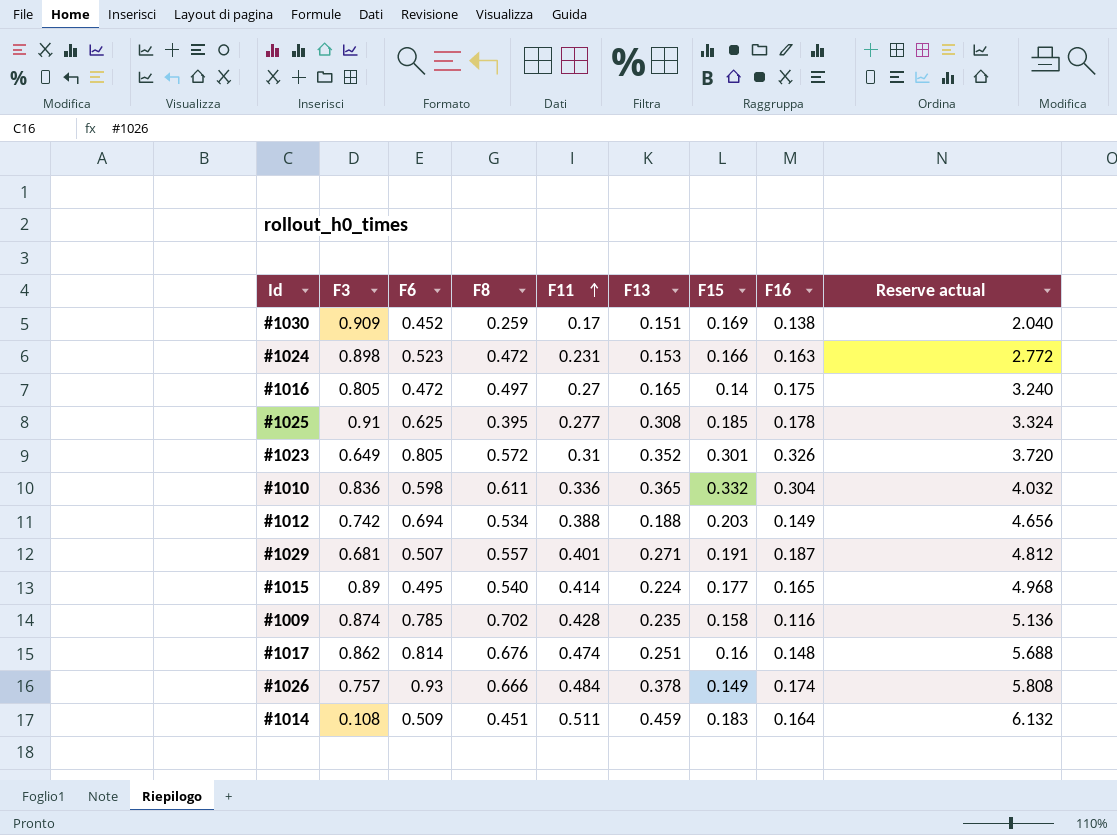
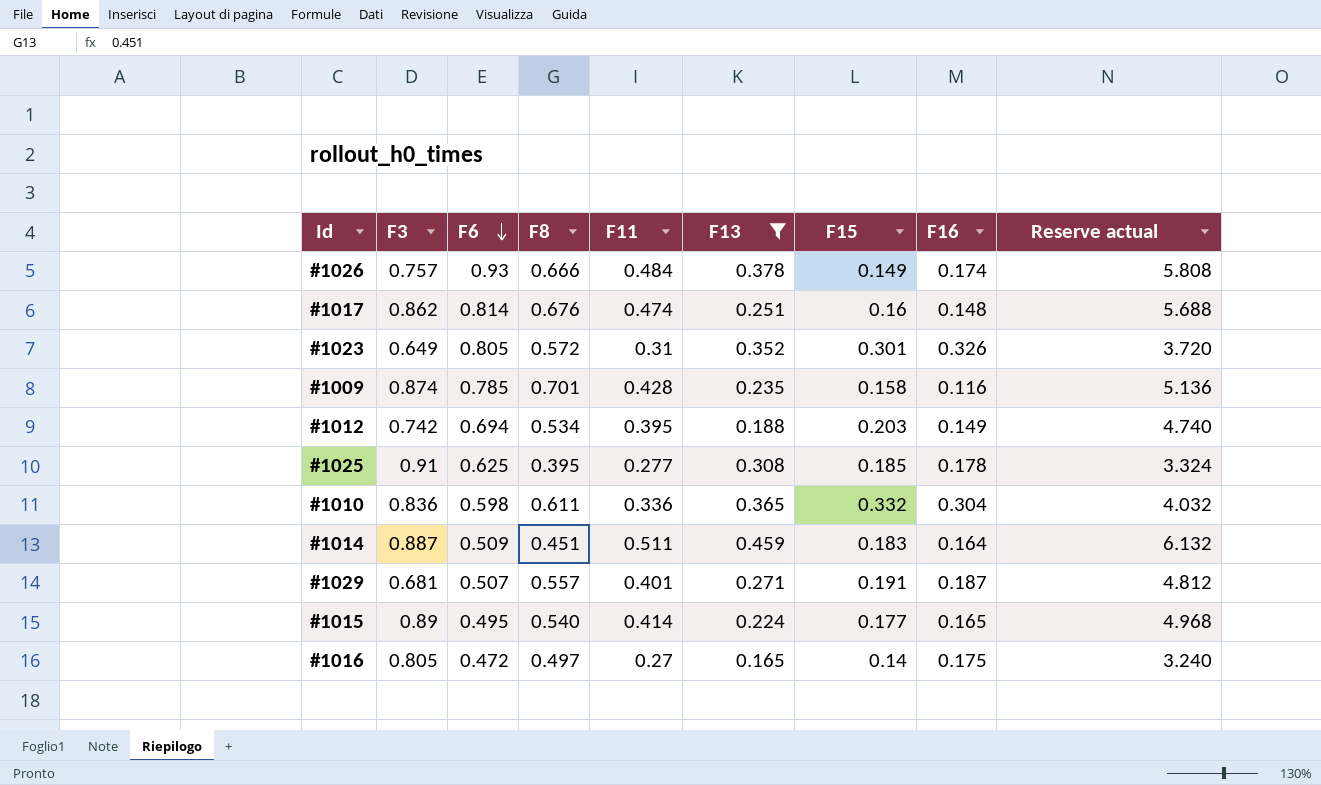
filter: none -> F13 >= 0.165
row order: F11 ascending -> F6 descending
#1009 | F8: 0.702 -> 0.701
#1012 | F11: 0.388 -> 0.395
#1012 | Reserve actual: 4.656 -> 4.740
#1014 | F3: 0.108 -> 0.887

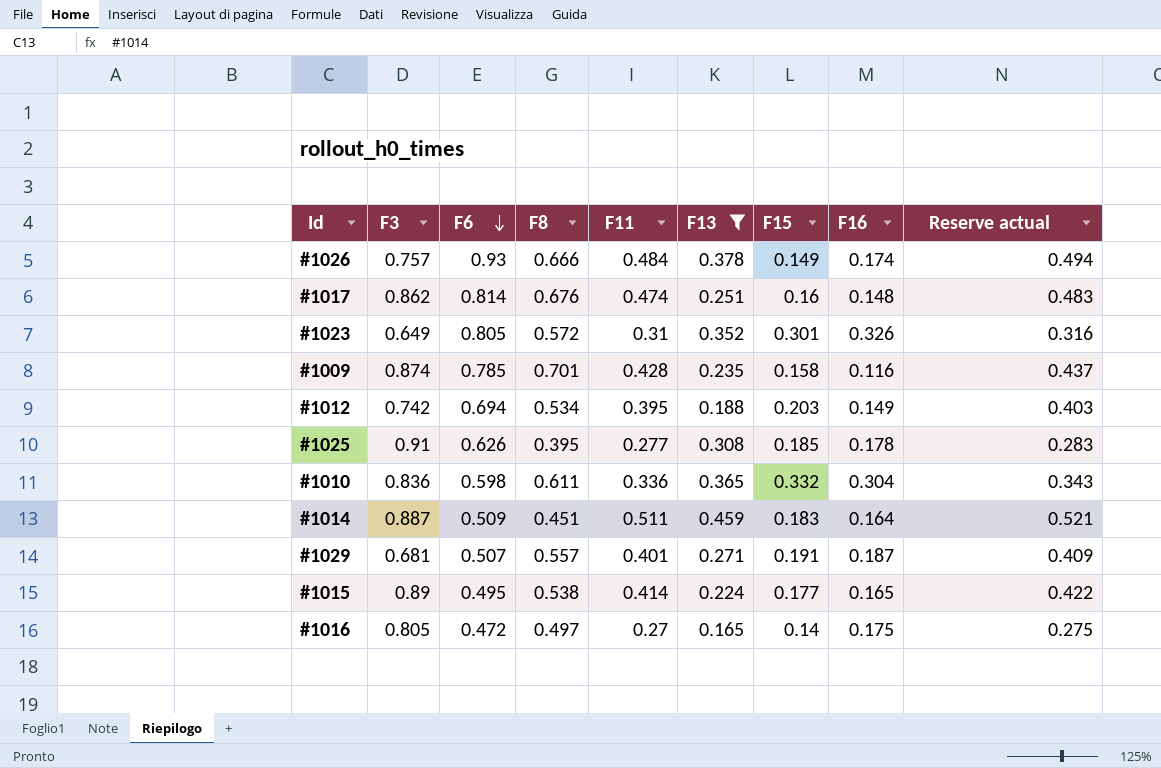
column Reserve actual | formula: [F11] * 12 -> [F11] * 1.02
#1025 | F6: 0.625 -> 0.626
#1015 | F8: 0.540 -> 0.538

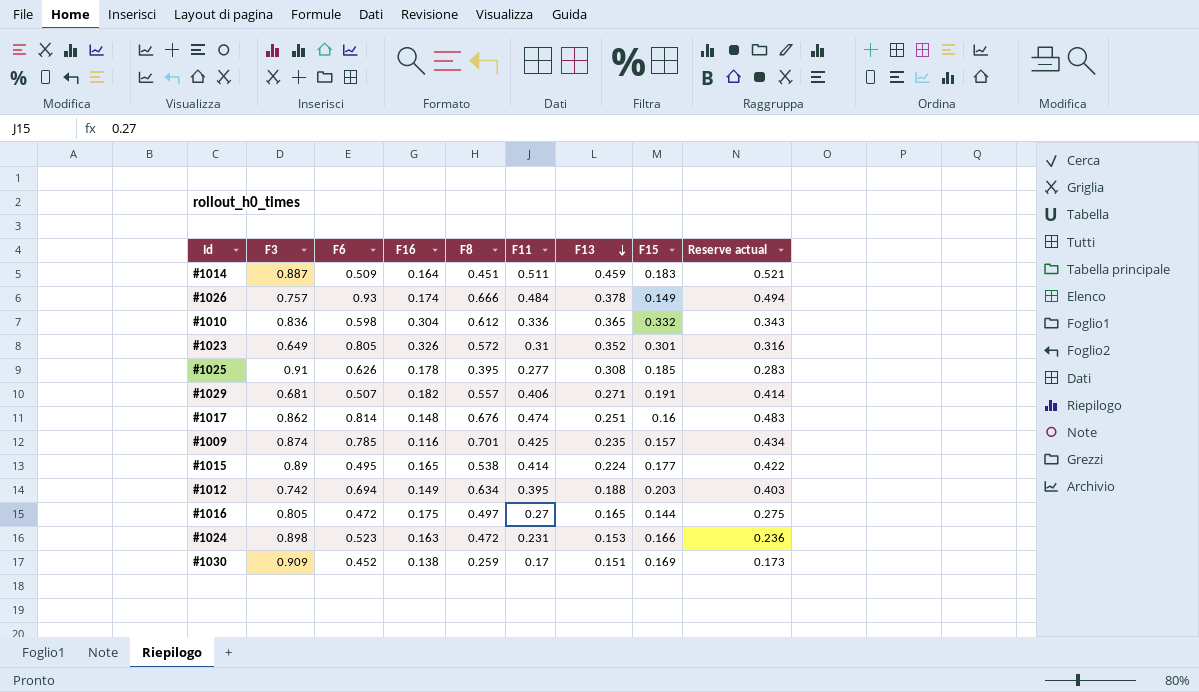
filter: F13 >= 0.165 -> none
row order: F6 descending -> F13 descending
column F16 | position: 8 -> 4
#1010 | F8: 0.611 -> 0.612
#1029 | F16: 0.187 -> 0.182
#1029 | F11: 0.401 -> 0.406
#1029 | Reserve actual: 0.409 -> 0.414
#1009 | F11: 0.428 -> 0.425
#1009 | F15: 0.158 -> 0.157
#1009 | Reserve actual: 0.437 -> 0.434
#1012 | F8: 0.534 -> 0.634
#1016 | F15: 0.14 -> 0.144

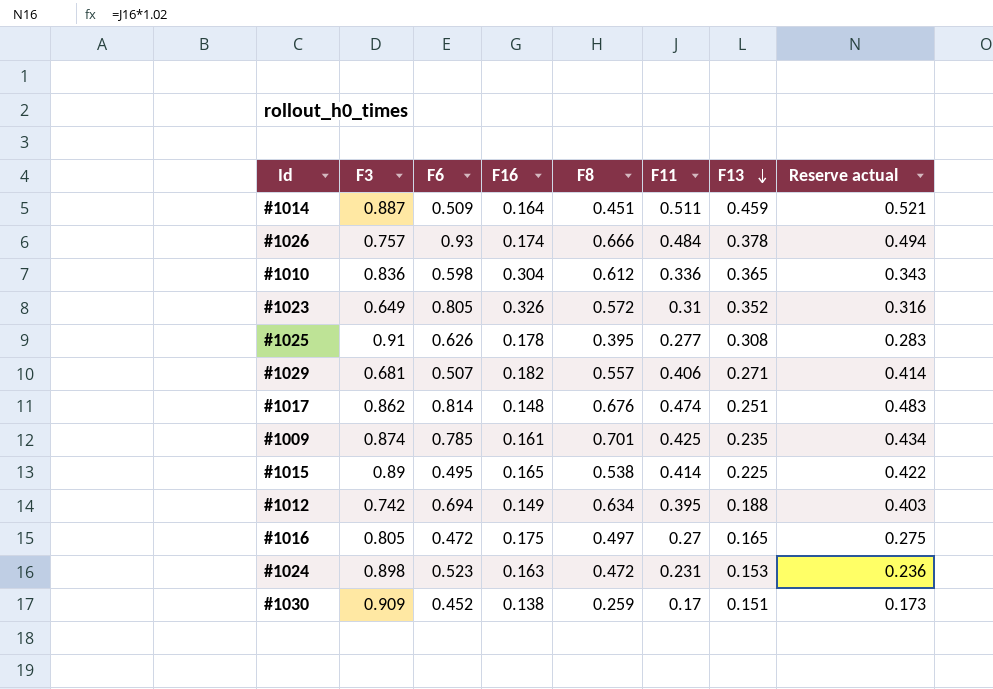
column F15 | position: 8 -> none
#1009 | F16: 0.116 -> 0.161
#1015 | F13: 0.224 -> 0.225

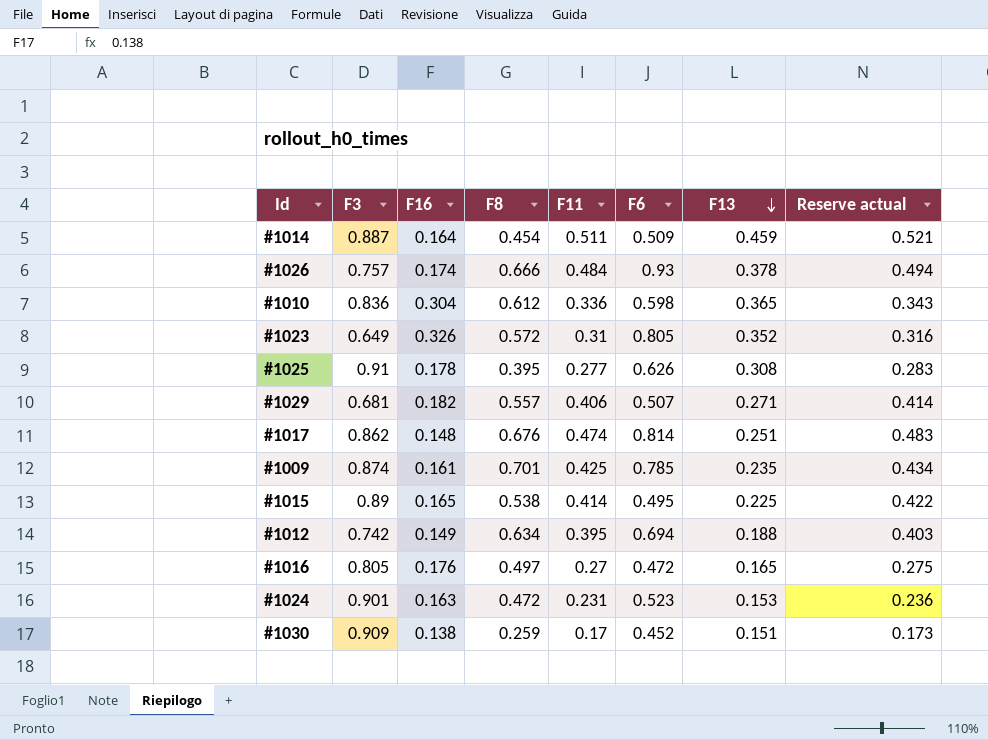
column F6 | position: 3 -> 6
#1014 | F8: 0.451 -> 0.454
#1016 | F16: 0.175 -> 0.176
#1024 | F3: 0.898 -> 0.901

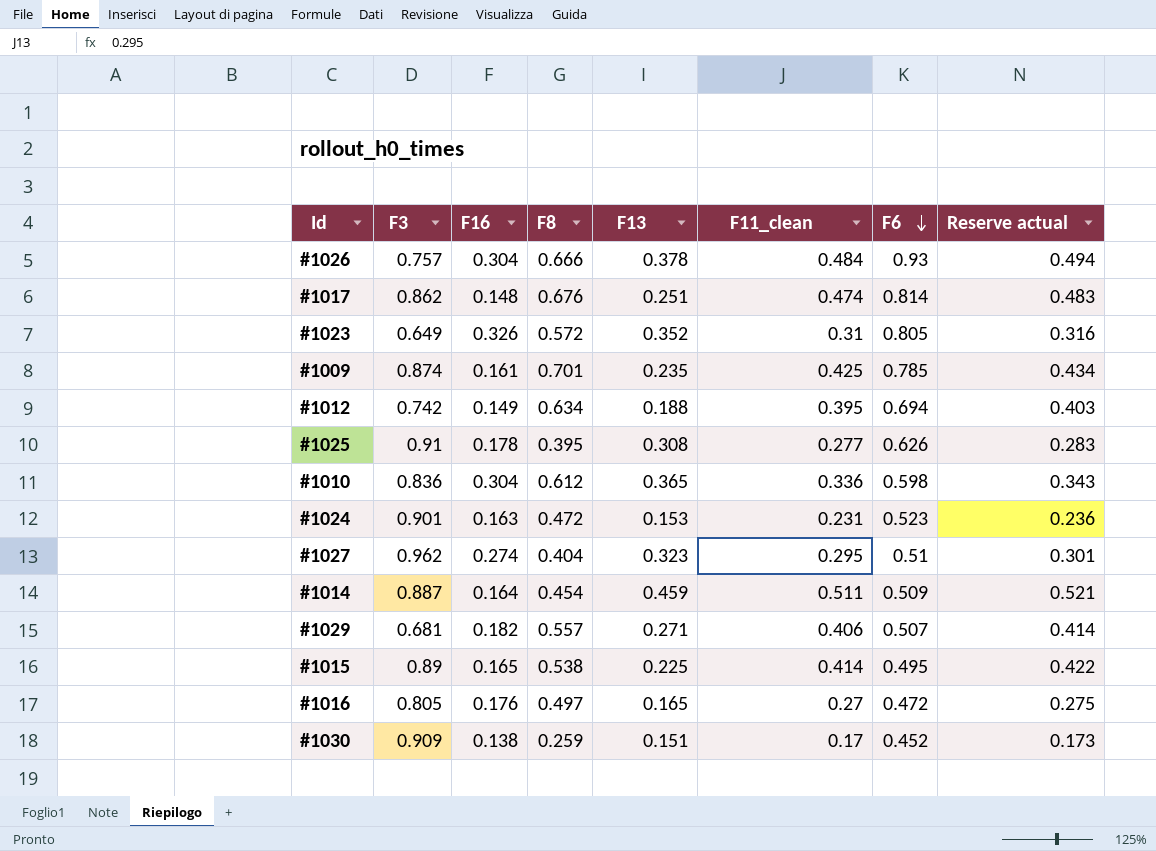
row order: F13 descending -> F6 descending
column F13 | position: 7 -> 5
column name: F11 -> F11_clean
#1026 | F16: 0.174 -> 0.304
row #1027: none -> 0.962 | 0.274 | 0.404 | 0.323 | 0.295 | 0.51 | 0.301

